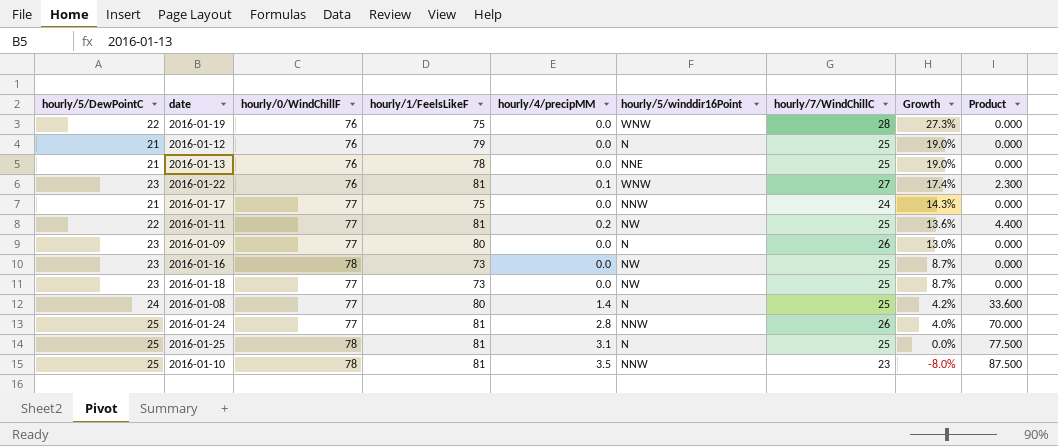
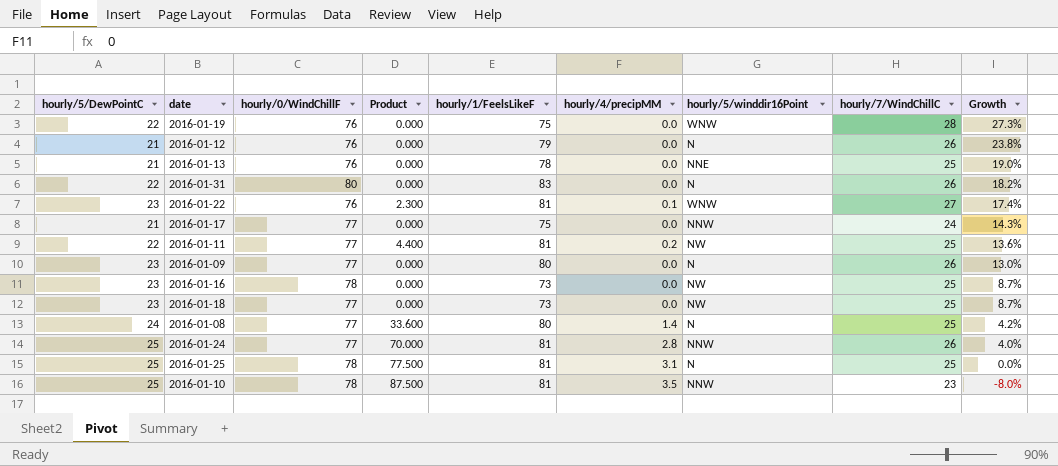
column Product | position: 9 -> 4
2016-01-12 | hourly/7/WindChillC: 25 -> 26
2016-01-12 | Growth: 19.0% -> 23.8%
row 2016-01-31: none -> 22 | 80 | 0.000 | 83 | 0.0 | N | 26 | 18.2%

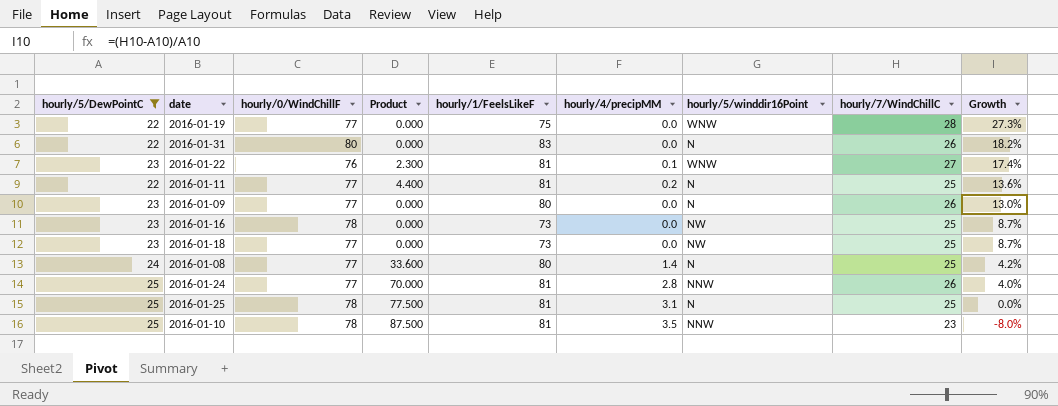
filter: none -> hourly/5/DewPointC != 21
2016-01-19 | hourly/0/WindChillF: 76 -> 77
2016-01-11 | hourly/5/winddir16Point: NW -> N

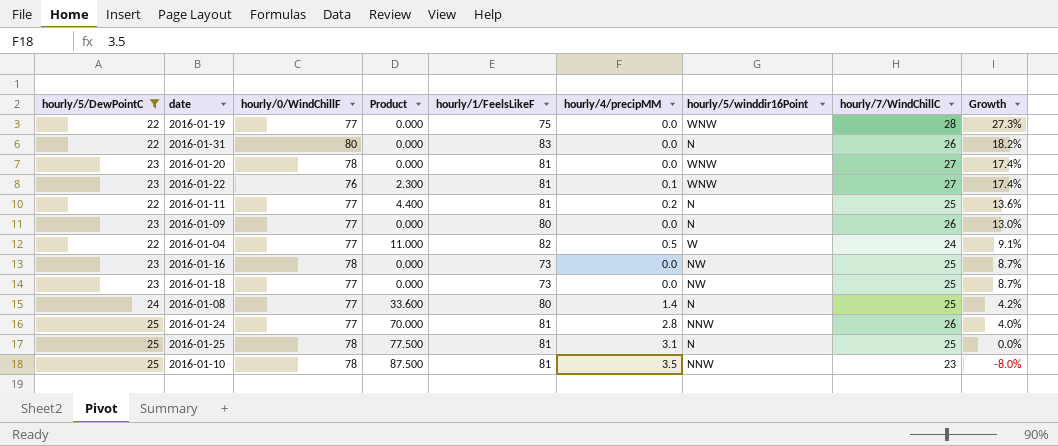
row 2016-01-20: none -> 23 | 78 | 0.000 | 81 | 0.0 | WNW | 27 | 17.4%
row 2016-01-04: none -> 22 | 77 | 11.000 | 82 | 0.5 | W | 24 | 9.1%

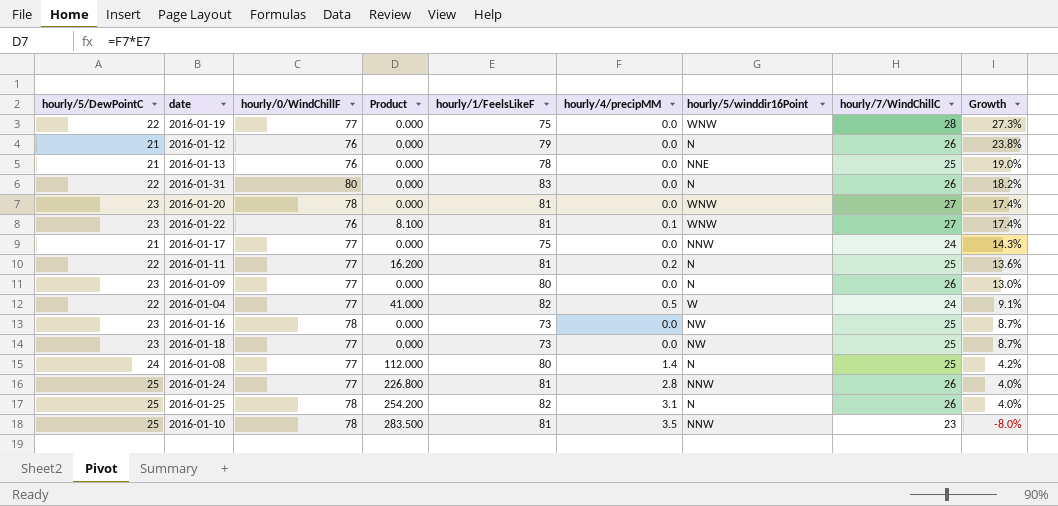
filter: hourly/5/DewPointC != 21 -> none
column Product | formula: [hourly/5/DewPointC] * [hourly/4/precipMM] -> [hourly/1/FeelsLikeF] * [hourly/4/precipMM]
2016-01-25 | hourly/1/FeelsLikeF: 81 -> 82
2016-01-25 | hourly/7/WindChillC: 25 -> 26
2016-01-25 | Growth: 0.0% -> 4.0%

